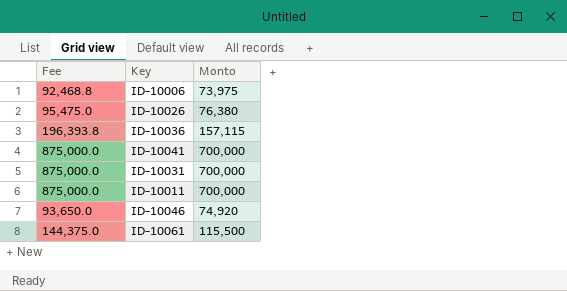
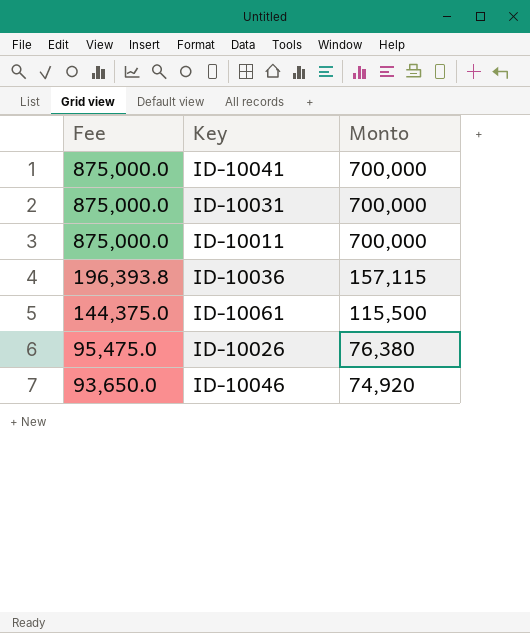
row order: none -> Fee descending
row ID-10006: 92,468.8 | 73,975 -> none

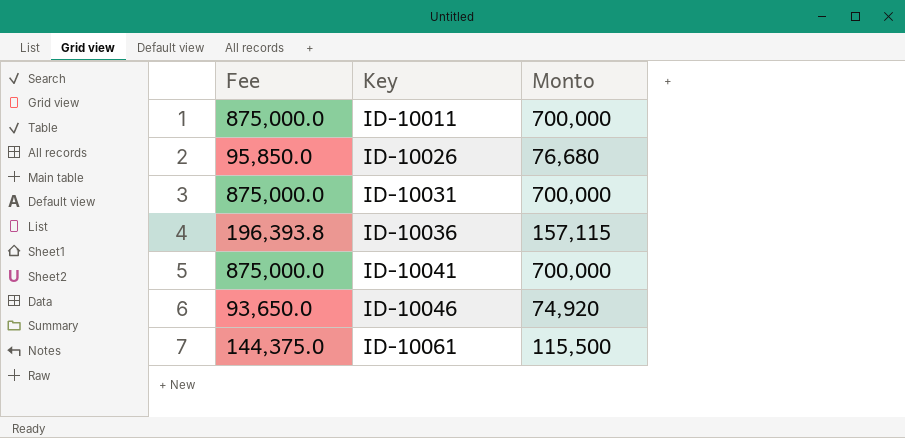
row order: Fee descending -> Key ascending
ID-10026 | Fee: 95,475.0 -> 95,850.0
ID-10026 | Monto: 76,380 -> 76,680

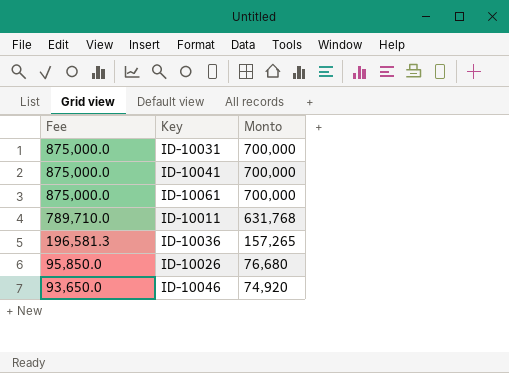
row order: Key ascending -> Fee descending
ID-10061 | Fee: 144,375.0 -> 875,000.0
ID-10061 | Monto: 115,500 -> 700,000
ID-10011 | Fee: 875,000.0 -> 789,710.0
ID-10011 | Monto: 700,000 -> 631,768
ID-10036 | Fee: 196,393.8 -> 196,581.3
ID-10036 | Monto: 157,115 -> 157,265

